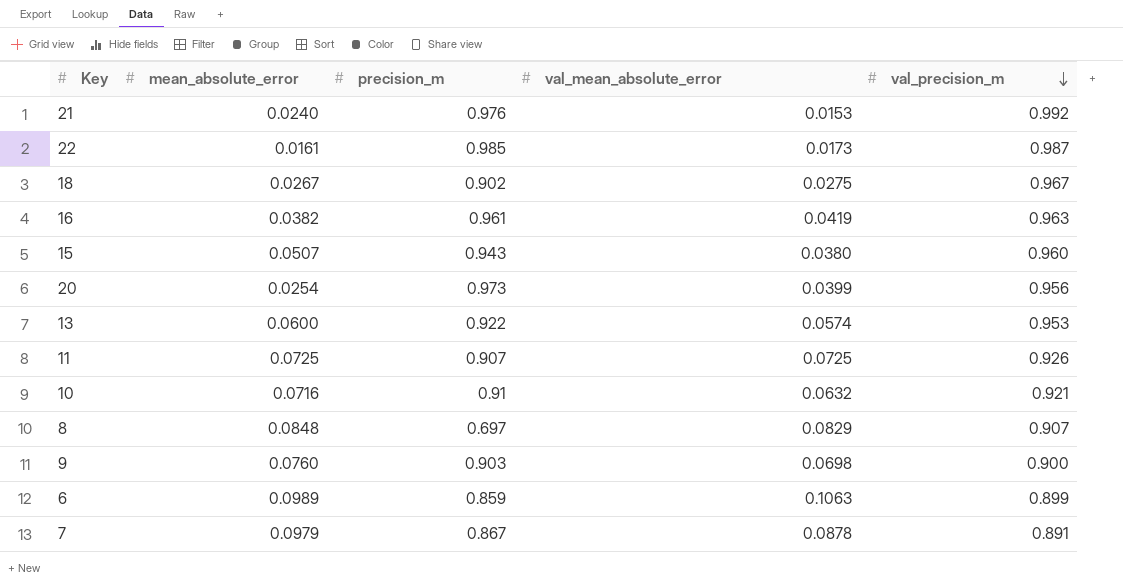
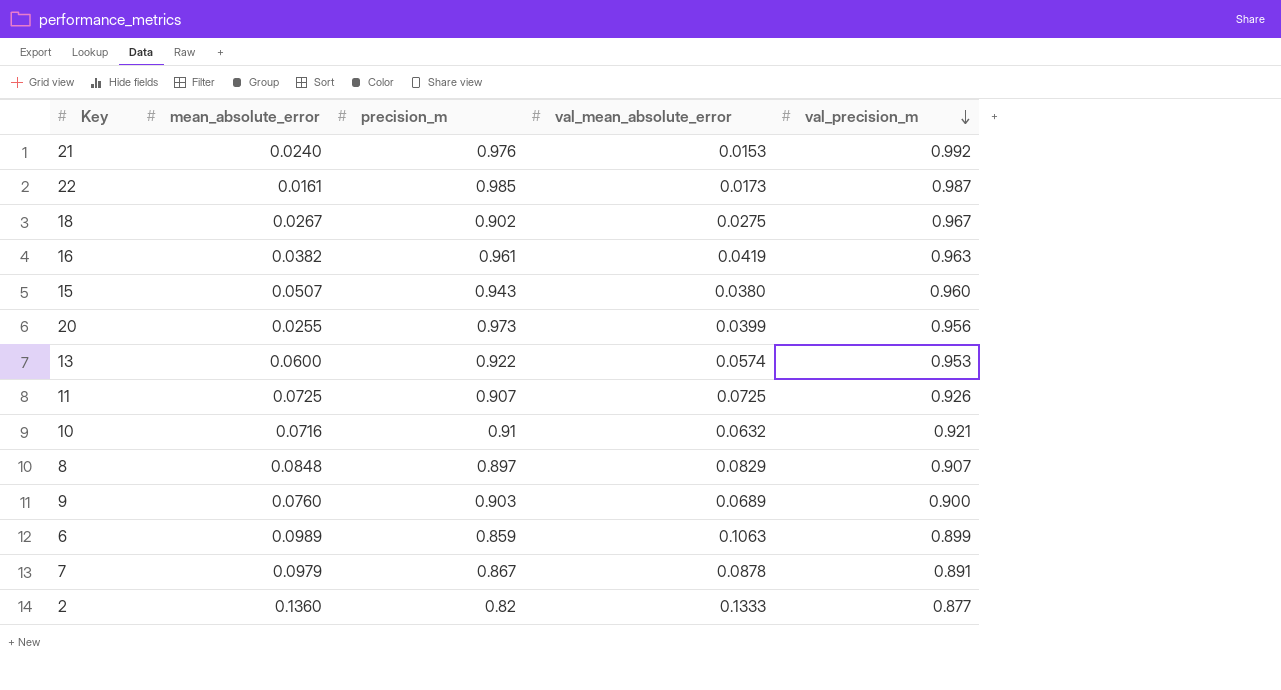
20 | mean_absolute_error: 0.0254 -> 0.0255
8 | precision_m: 0.697 -> 0.897
9 | val_mean_absolute_error: 0.0698 -> 0.0689
row 2: none -> 0.1360 | 0.82 | 0.1333 | 0.877

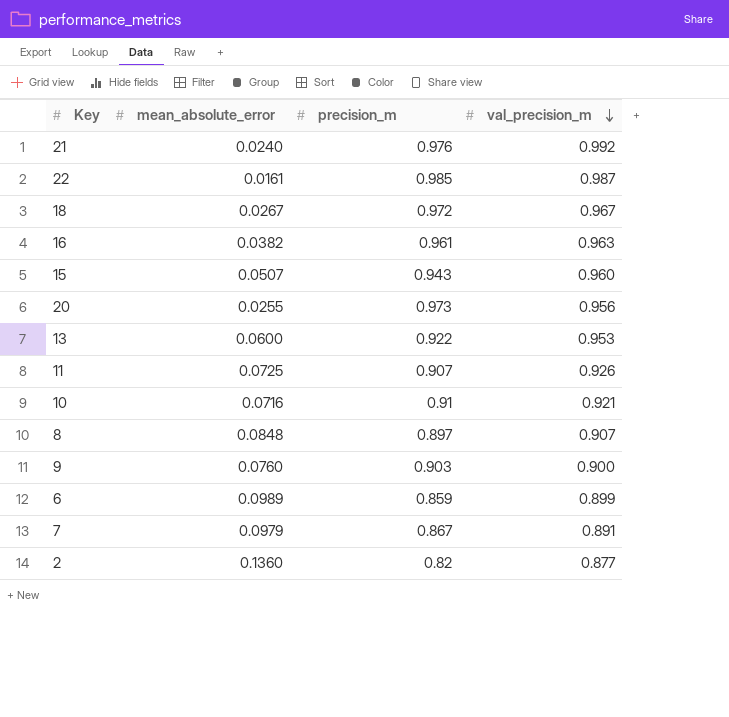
column val_mean_absolute_error | position: 4 -> none
18 | precision_m: 0.902 -> 0.972

